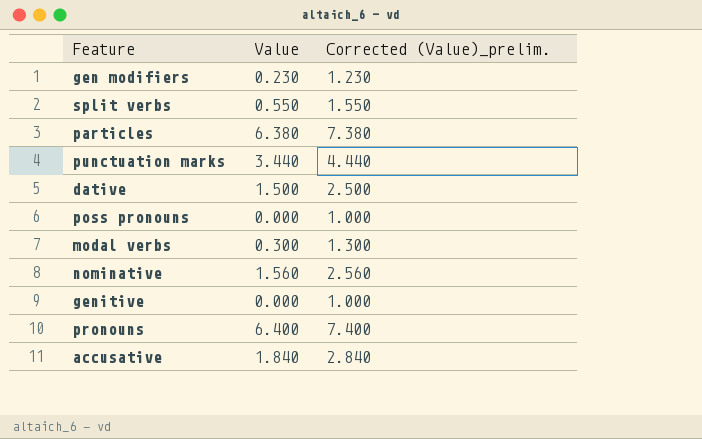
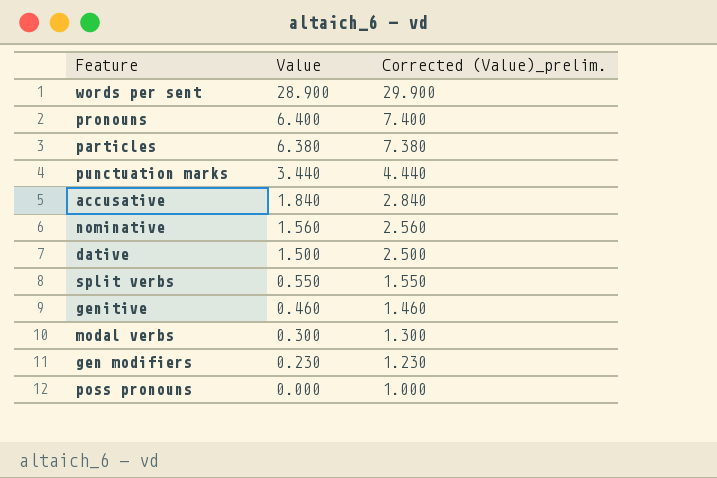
row order: none -> Value descending
row words per sent: none -> 28.900 | 29.900
genitive | Value: 0.000 -> 0.460
genitive | Corrected (Value)_prelim.: 1.000 -> 1.460

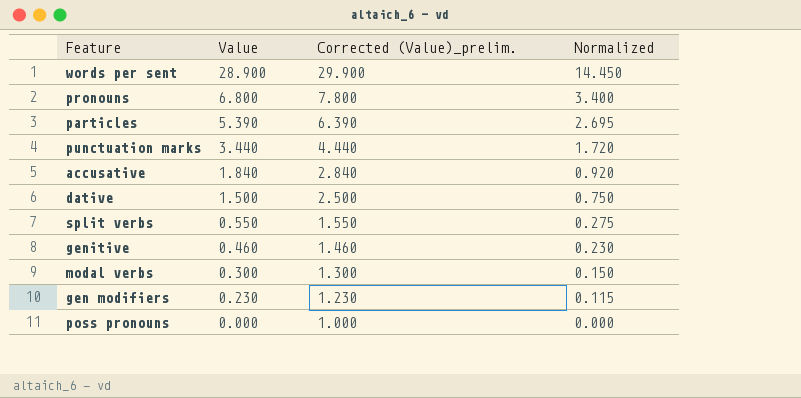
column Normalized | formula: none -> [Value] * 0.5
row nominative: 1.560 | 2.560 -> none
pronouns | Value: 6.400 -> 6.800
pronouns | Corrected (Value)_prelim.: 7.400 -> 7.800
particles | Value: 6.380 -> 5.390
particles | Corrected (Value)_prelim.: 7.380 -> 6.390

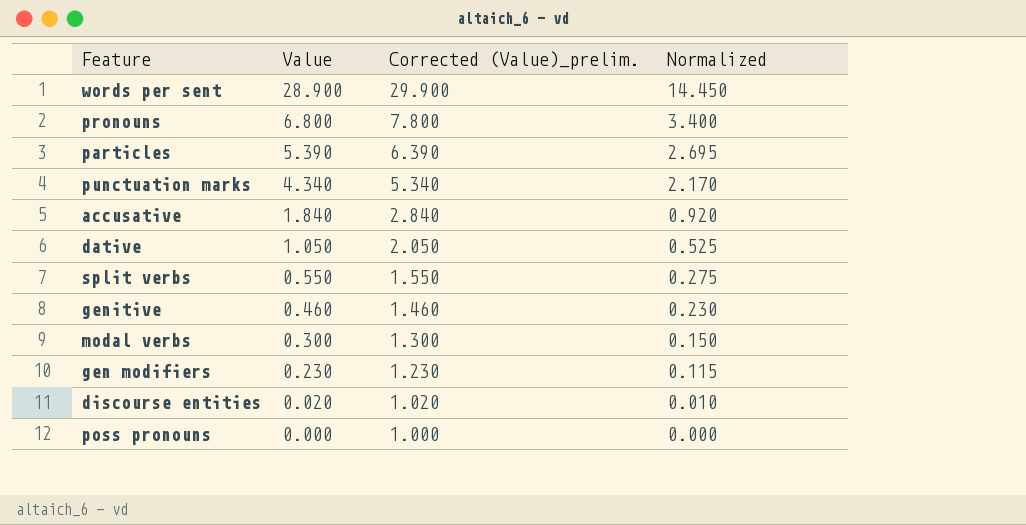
punctuation marks | Value: 3.440 -> 4.340
punctuation marks | Corrected (Value)_prelim.: 4.440 -> 5.340
punctuation marks | Normalized: 1.720 -> 2.170
dative | Value: 1.500 -> 1.050
dative | Corrected (Value)_prelim.: 2.500 -> 2.050
dative | Normalized: 0.750 -> 0.525
row discourse entities: none -> 0.020 | 1.020 | 0.010

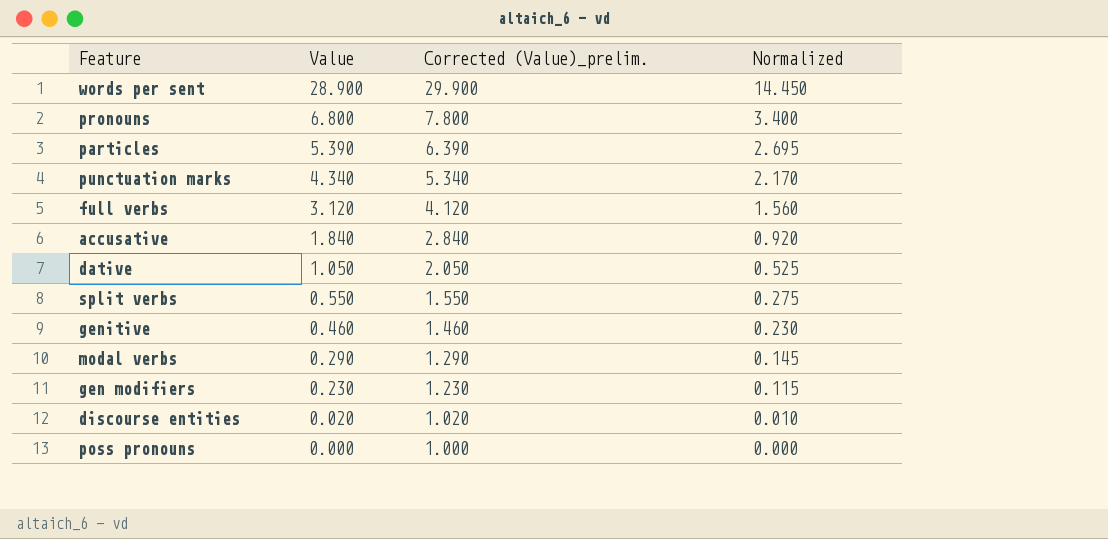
row full verbs: none -> 3.120 | 4.120 | 1.560
modal verbs | Value: 0.300 -> 0.290
modal verbs | Corrected (Value)_prelim.: 1.300 -> 1.290
modal verbs | Normalized: 0.150 -> 0.145

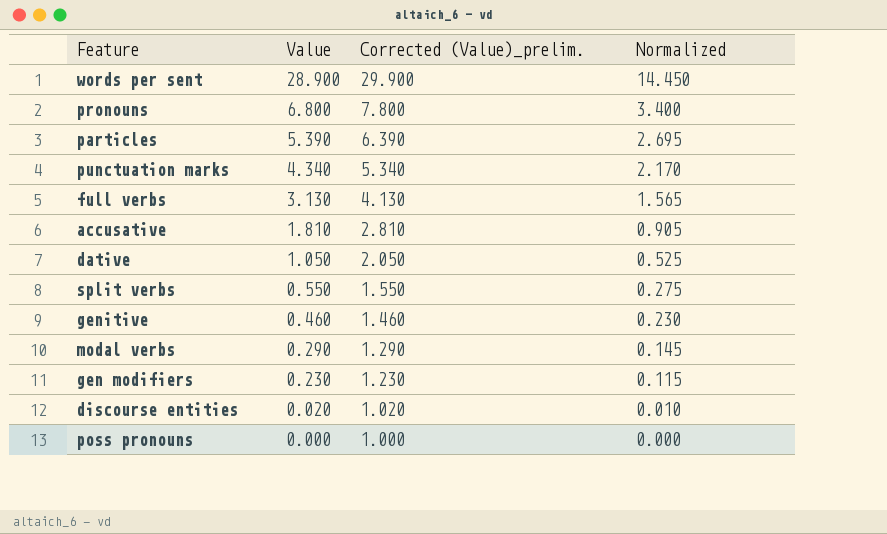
full verbs | Value: 3.120 -> 3.130
full verbs | Corrected (Value)_prelim.: 4.120 -> 4.130
full verbs | Normalized: 1.560 -> 1.565
accusative | Value: 1.840 -> 1.810
accusative | Corrected (Value)_prelim.: 2.840 -> 2.810
accusative | Normalized: 0.920 -> 0.905

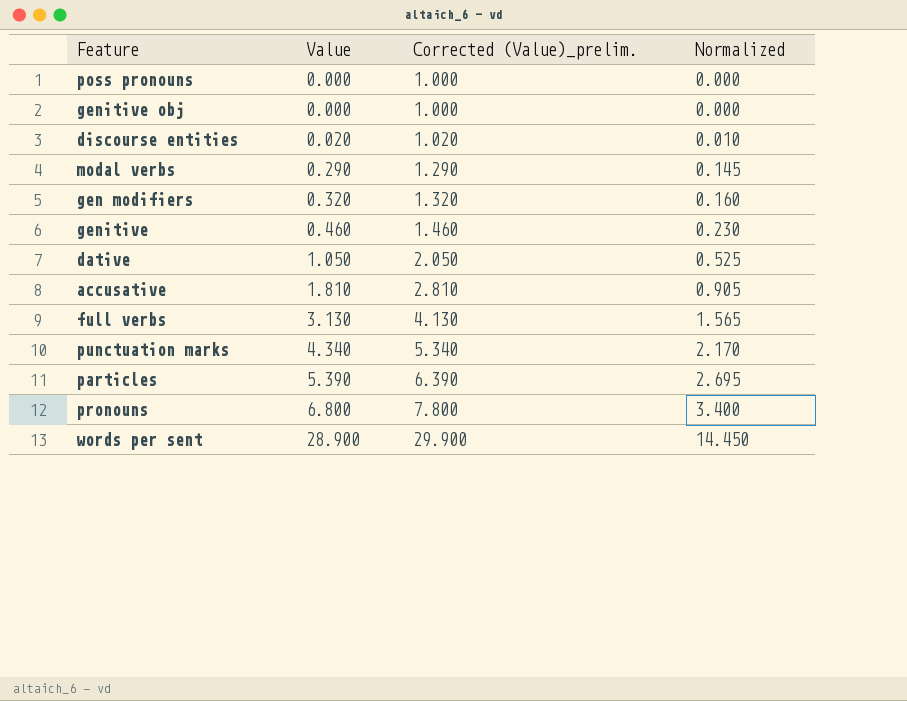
row order: Value descending -> Value ascending
row split verbs: 0.550 | 1.550 | 0.275 -> none
row genitive obj: none -> 0.000 | 1.000 | 0.000
gen modifiers | Value: 0.230 -> 0.320
gen modifiers | Corrected (Value)_prelim.: 1.230 -> 1.320
gen modifiers | Normalized: 0.115 -> 0.160

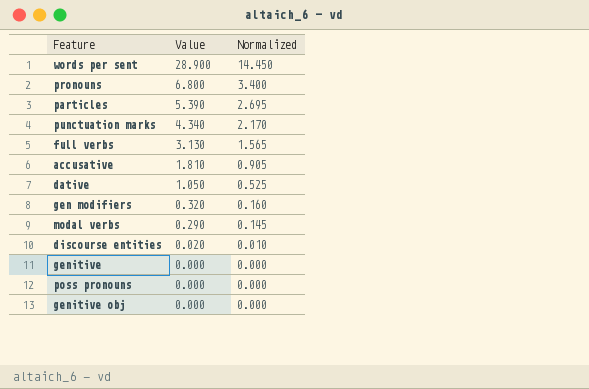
row order: Value ascending -> Value descending
column Corrected (Value)_prelim. | formula: [Value] + 1 -> none
genitive | Value: 0.460 -> 0.000
genitive | Normalized: 0.230 -> 0.000

